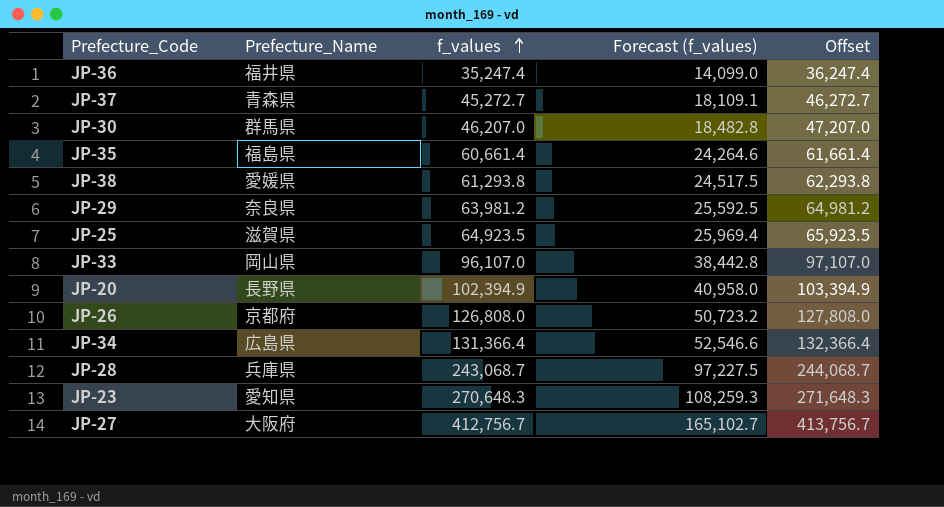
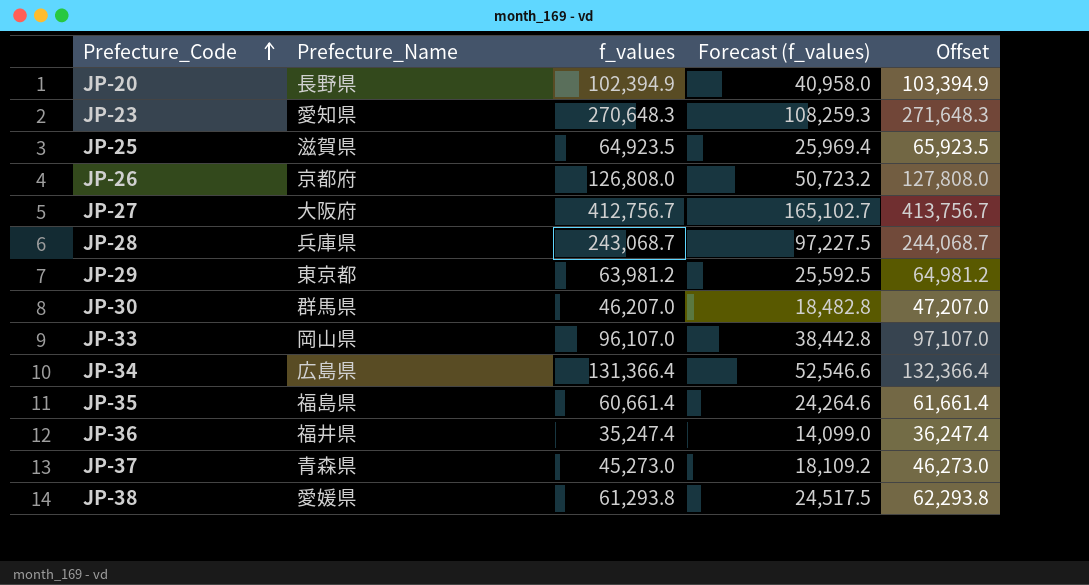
row order: f_values ascending -> Prefecture_Code ascending
JP-29 | Prefecture_Name: 奈良県 -> 東京都
JP-37 | f_values: 45,272.7 -> 45,273.0
JP-37 | Forecast (f_values): 18,109.1 -> 18,109.2
JP-37 | Offset: 46,272.7 -> 46,273.0

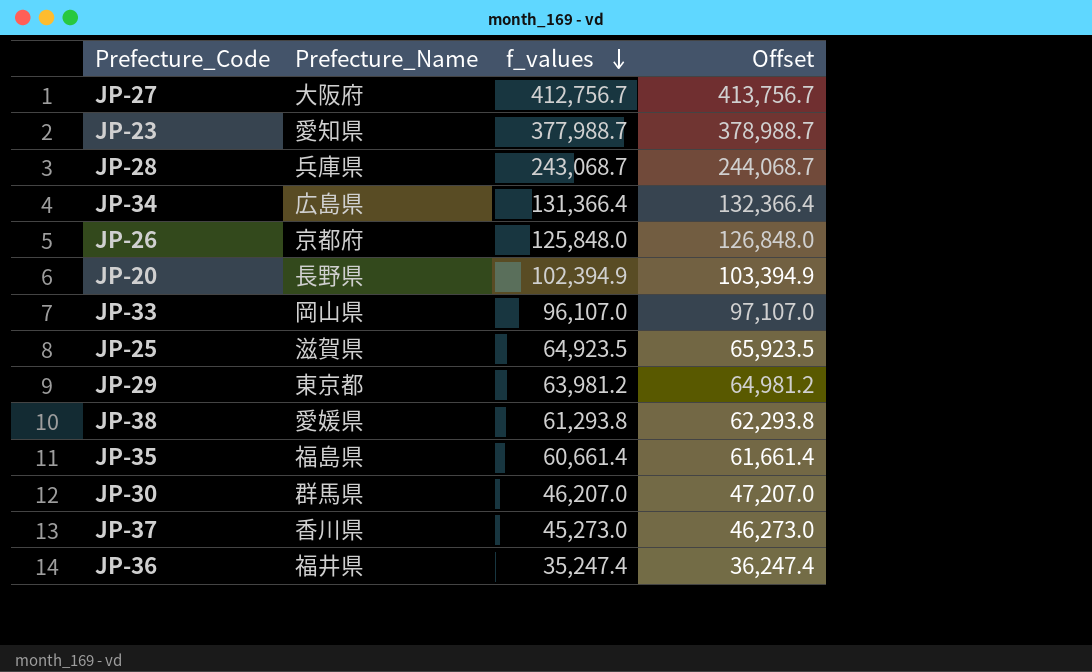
row order: Prefecture_Code ascending -> f_values descending
column Forecast (f_values) | formula: [f_values] * 0.4 -> none
JP-23 | f_values: 270,648.3 -> 377,988.7
JP-23 | Offset: 271,648.3 -> 378,988.7
JP-26 | f_values: 126,808.0 -> 125,848.0
JP-26 | Offset: 127,808.0 -> 126,848.0
JP-37 | Prefecture_Name: 青森県 -> 香川県

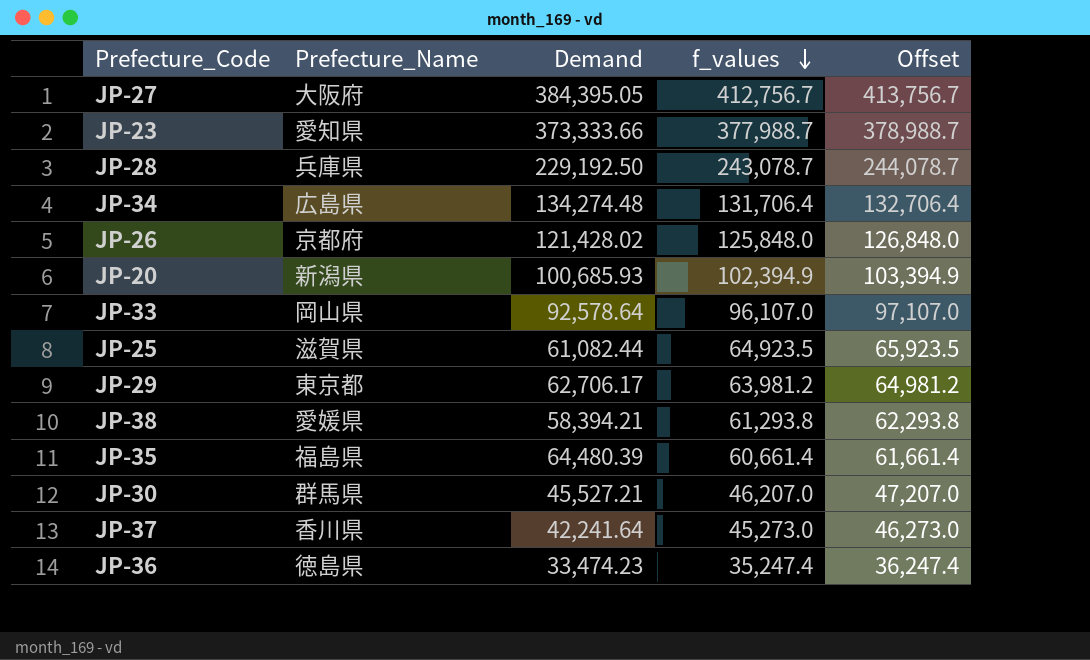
column Demand | position: none -> 3
JP-28 | f_values: 243,068.7 -> 243,078.7
JP-28 | Offset: 244,068.7 -> 244,078.7
JP-34 | f_values: 131,366.4 -> 131,706.4
JP-34 | Offset: 132,366.4 -> 132,706.4
JP-20 | Prefecture_Name: 長野県 -> 新潟県
JP-36 | Prefecture_Name: 福井県 -> 徳島県

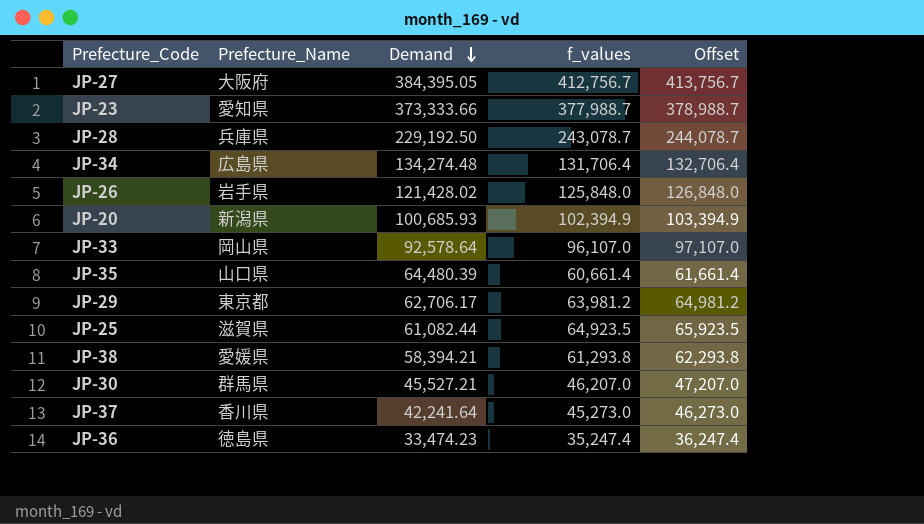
row order: f_values descending -> Demand descending
JP-26 | Prefecture_Name: 京都府 -> 岩手県
JP-35 | Prefecture_Name: 福島県 -> 山口県

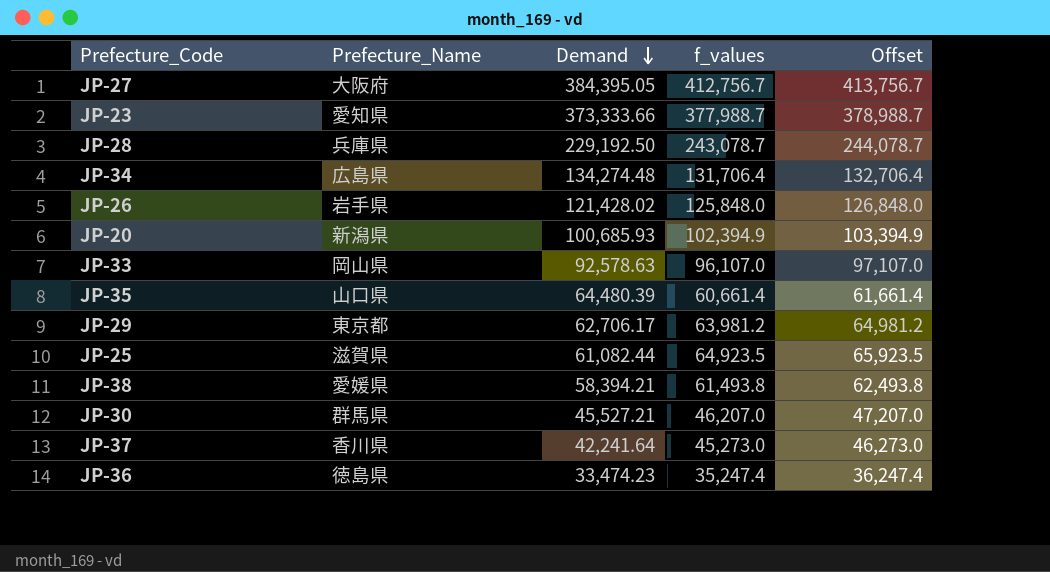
JP-33 | Demand: 92,578.64 -> 92,578.63
JP-38 | f_values: 61,293.8 -> 61,493.8
JP-38 | Offset: 62,293.8 -> 62,493.8

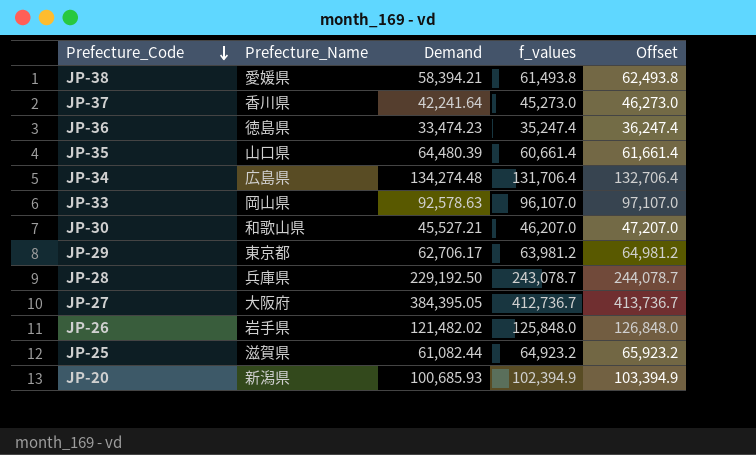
row order: Demand descending -> Prefecture_Code descending
row JP-23: 愛知県 | 373,333.66 | 377,988.7 | 378,988.7 -> none
JP-30 | Prefecture_Name: 群馬県 -> 和歌山県
JP-27 | f_values: 412,756.7 -> 412,736.7
JP-27 | Offset: 413,756.7 -> 413,736.7
JP-26 | Demand: 121,428.02 -> 121,482.02
JP-25 | f_values: 64,923.5 -> 64,923.2
JP-25 | Offset: 65,923.5 -> 65,923.2

